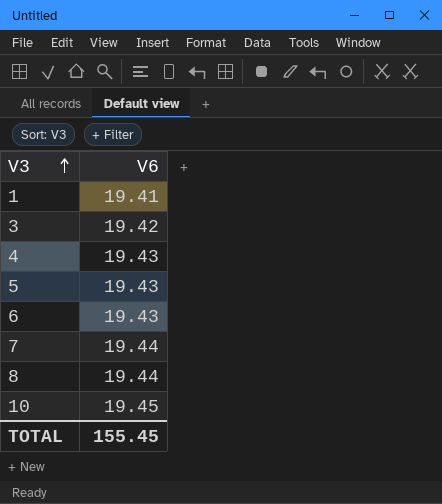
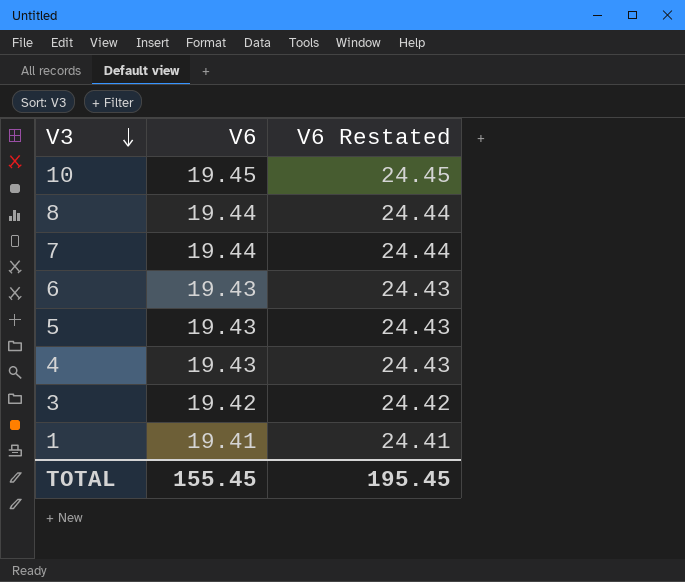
row order: V3 ascending -> V3 descending
column V6 Restated | formula: none -> [V6] + 5

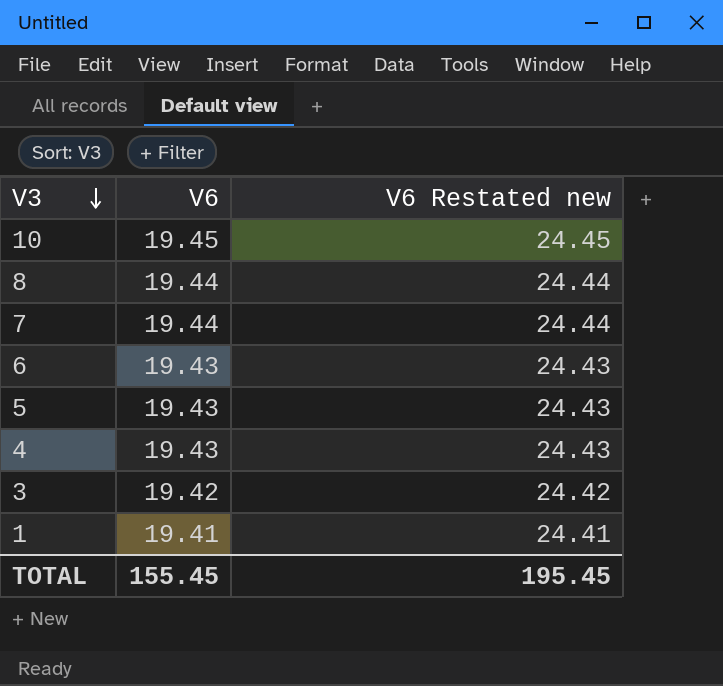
column name: V6 Restated -> V6 Restated new

